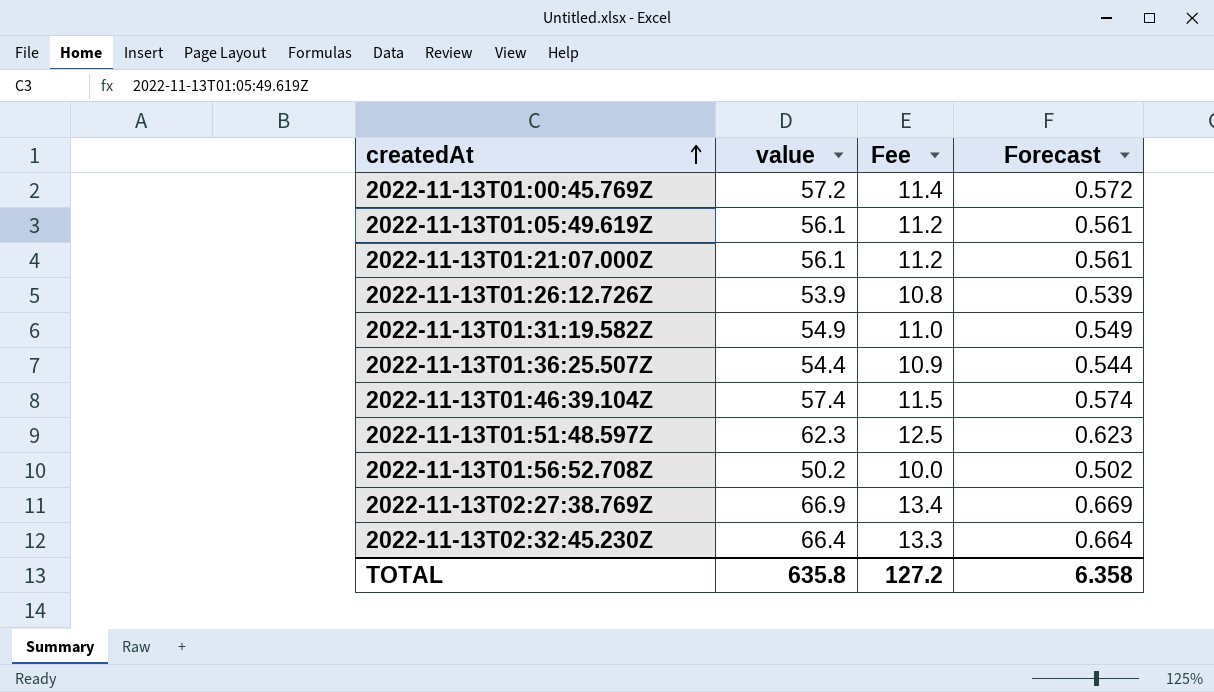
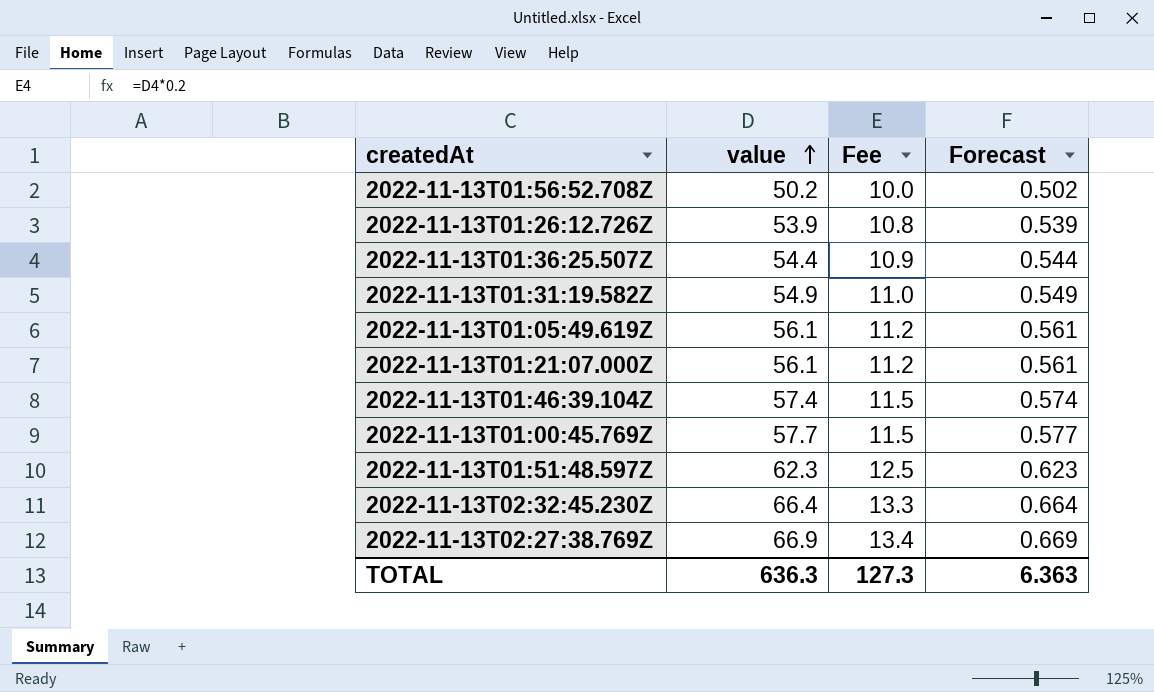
row order: createdAt ascending -> value ascending
2022-11-13T01:00:45.769Z | value: 57.2 -> 57.7
2022-11-13T01:00:45.769Z | Fee: 11.4 -> 11.5
2022-11-13T01:00:45.769Z | Forecast: 0.572 -> 0.577
TOTAL | value: 635.8 -> 636.3
TOTAL | Fee: 127.2 -> 127.3
TOTAL | Forecast: 6.358 -> 6.363

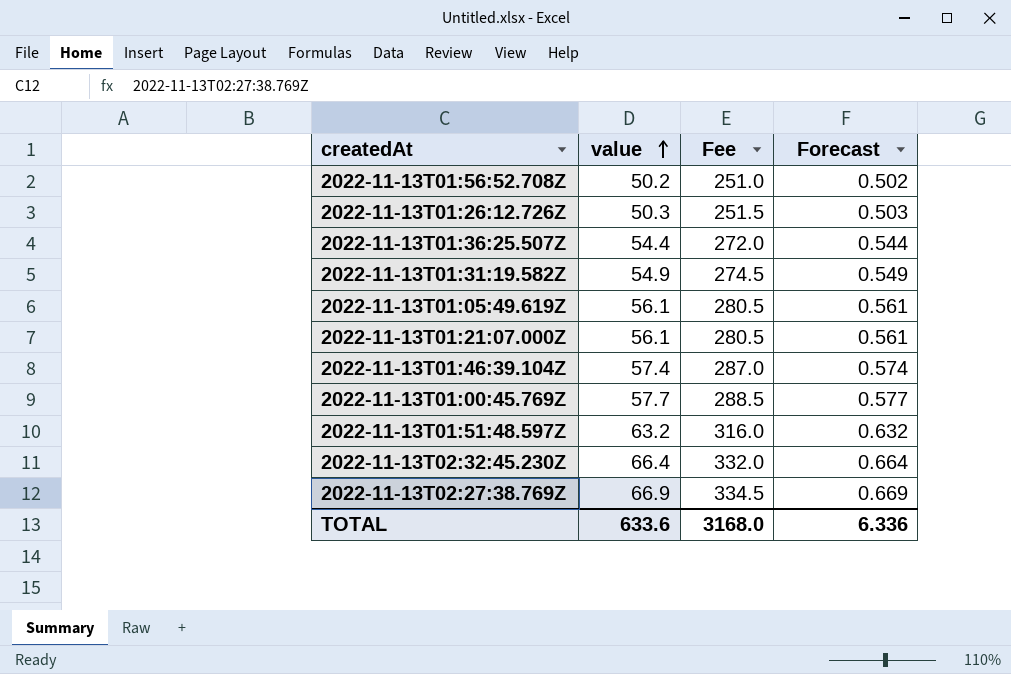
column Fee | formula: [value] * 0.2 -> [value] * 5
2022-11-13T01:26:12.726Z | value: 53.9 -> 50.3
2022-11-13T01:26:12.726Z | Forecast: 0.539 -> 0.503
2022-11-13T01:51:48.597Z | value: 62.3 -> 63.2
2022-11-13T01:51:48.597Z | Forecast: 0.623 -> 0.632
TOTAL | value: 636.3 -> 633.6
TOTAL | Fee: 127.3 -> 3168.0
TOTAL | Forecast: 6.363 -> 6.336

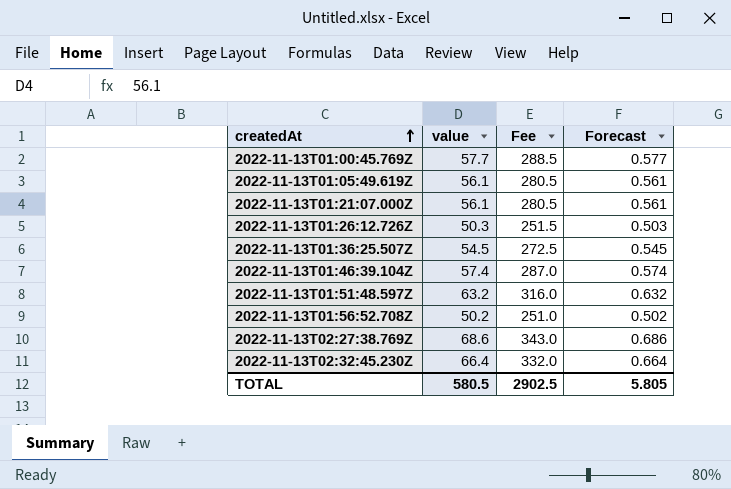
row order: value ascending -> createdAt ascending
row 2022-11-13T01:31:19.582Z: 54.9 | 274.5 | 0.549 -> none
2022-11-13T01:36:25.507Z | value: 54.4 -> 54.5
2022-11-13T01:36:25.507Z | Fee: 272.0 -> 272.5
2022-11-13T01:36:25.507Z | Forecast: 0.544 -> 0.545
2022-11-13T02:27:38.769Z | value: 66.9 -> 68.6
2022-11-13T02:27:38.769Z | Fee: 334.5 -> 343.0
2022-11-13T02:27:38.769Z | Forecast: 0.669 -> 0.686
TOTAL | value: 633.6 -> 580.5
TOTAL | Fee: 3168.0 -> 2902.5
TOTAL | Forecast: 6.336 -> 5.805

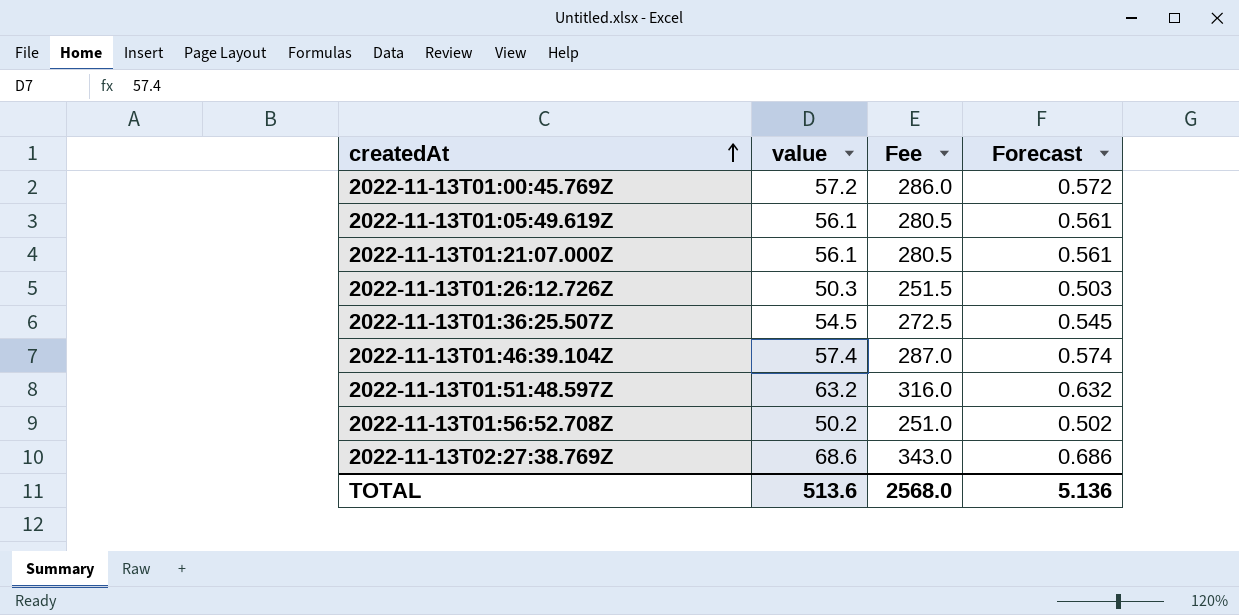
row 2022-11-13T02:32:45.230Z: 66.4 | 332.0 | 0.664 -> none
2022-11-13T01:00:45.769Z | value: 57.7 -> 57.2
2022-11-13T01:00:45.769Z | Fee: 288.5 -> 286.0
2022-11-13T01:00:45.769Z | Forecast: 0.577 -> 0.572
TOTAL | value: 580.5 -> 513.6
TOTAL | Fee: 2902.5 -> 2568.0
TOTAL | Forecast: 5.805 -> 5.136

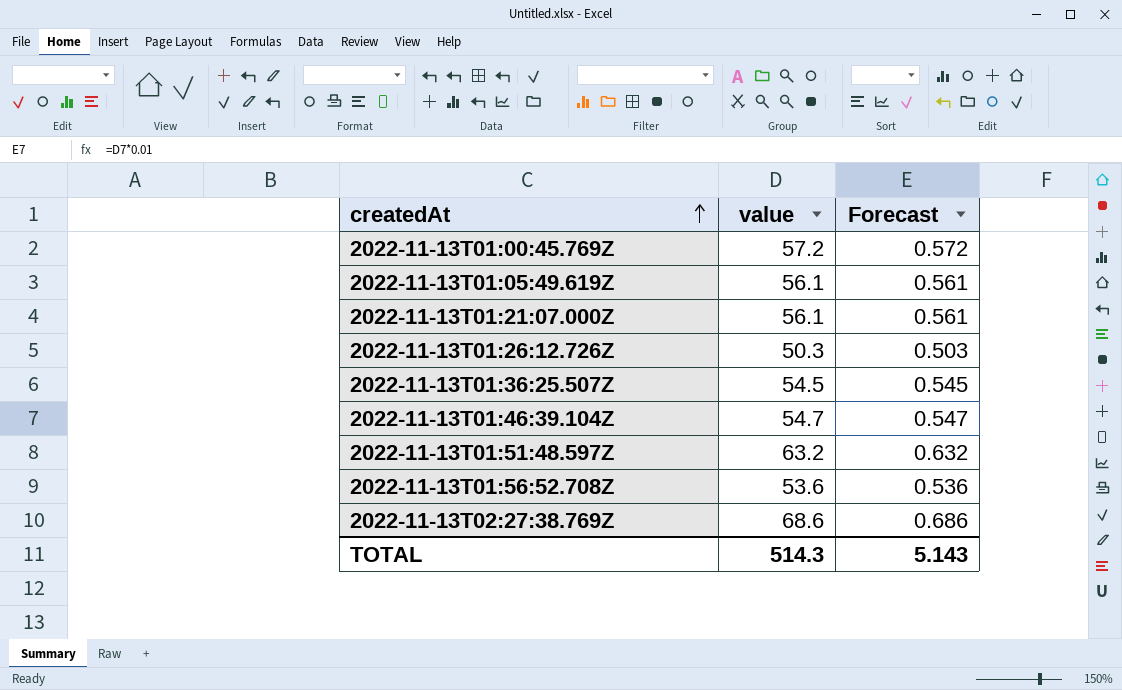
column Fee | formula: [value] * 5 -> none
2022-11-13T01:46:39.104Z | value: 57.4 -> 54.7
2022-11-13T01:46:39.104Z | Forecast: 0.574 -> 0.547
2022-11-13T01:56:52.708Z | value: 50.2 -> 53.6
2022-11-13T01:56:52.708Z | Forecast: 0.502 -> 0.536
TOTAL | value: 513.6 -> 514.3
TOTAL | Forecast: 5.136 -> 5.143

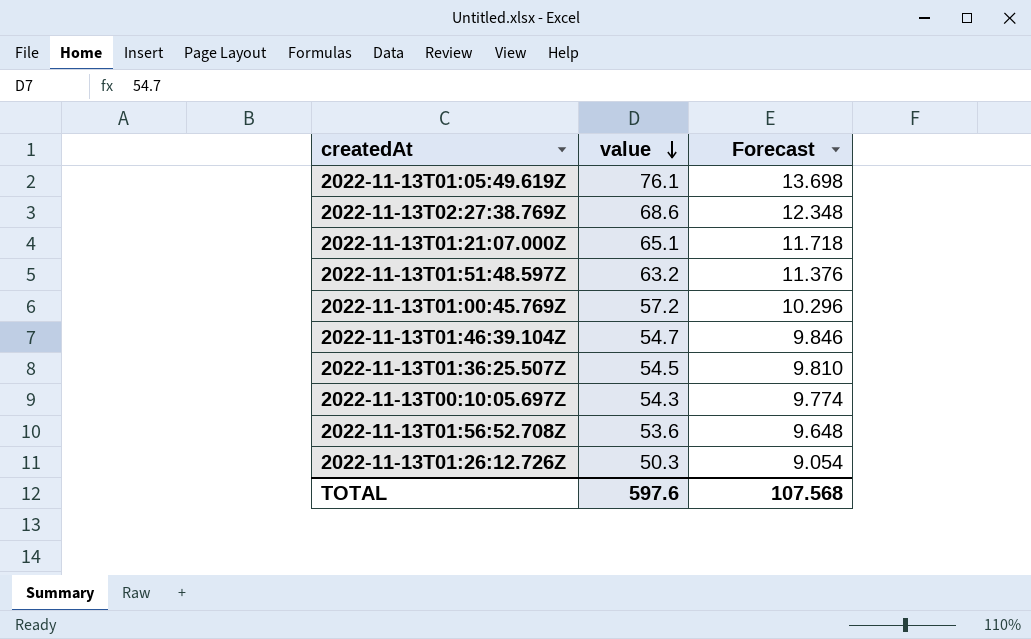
row order: createdAt ascending -> value descending
column Forecast | formula: [value] * 0.01 -> [value] * 0.18
2022-11-13T01:05:49.619Z | value: 56.1 -> 76.1
2022-11-13T01:21:07.000Z | value: 56.1 -> 65.1
row 2022-11-13T00:10:05.697Z: none -> 54.3 | 9.774
TOTAL | value: 514.3 -> 597.6
TOTAL | Forecast: 5.143 -> 107.568

